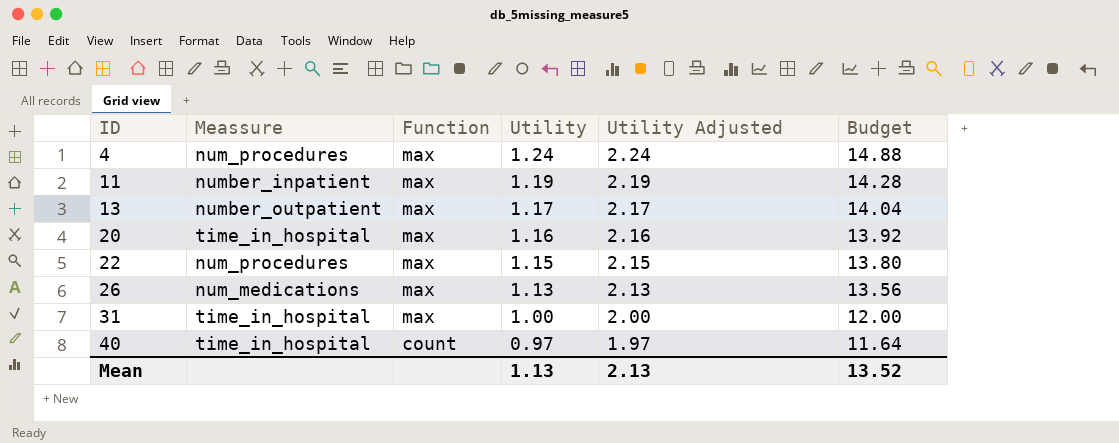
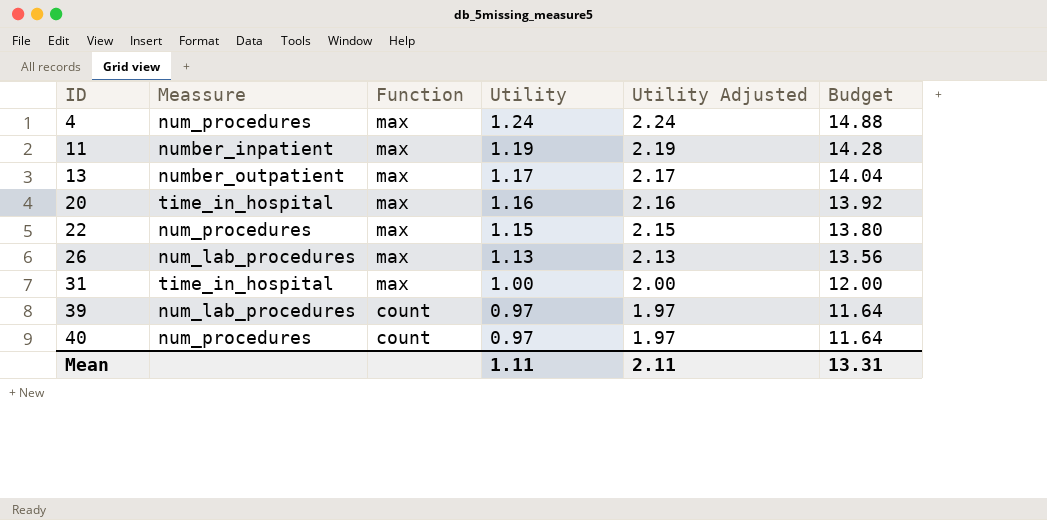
26 | Meassure: num_medications -> num_lab_procedures
row 39: none -> num_lab_procedures | count | 0.97 | 1.97 | 11.64
40 | Meassure: time_in_hospital -> num_procedures
Mean | Utility: 1.13 -> 1.11
Mean | Utility Adjusted: 2.13 -> 2.11
Mean | Budget: 13.52 -> 13.31

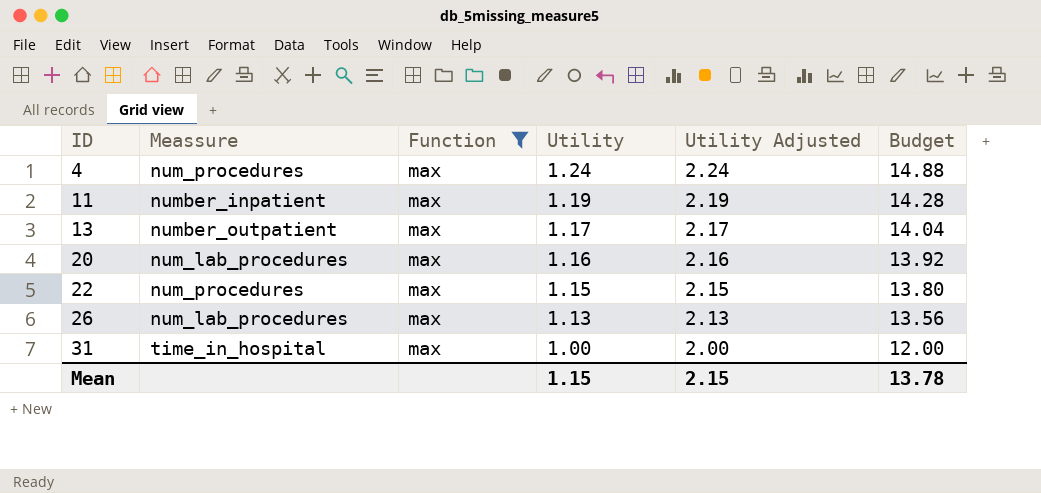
filter: none -> Function = max
20 | Meassure: time_in_hospital -> num_lab_procedures
Mean | Utility: 1.11 -> 1.15
Mean | Utility Adjusted: 2.11 -> 2.15
Mean | Budget: 13.31 -> 13.78

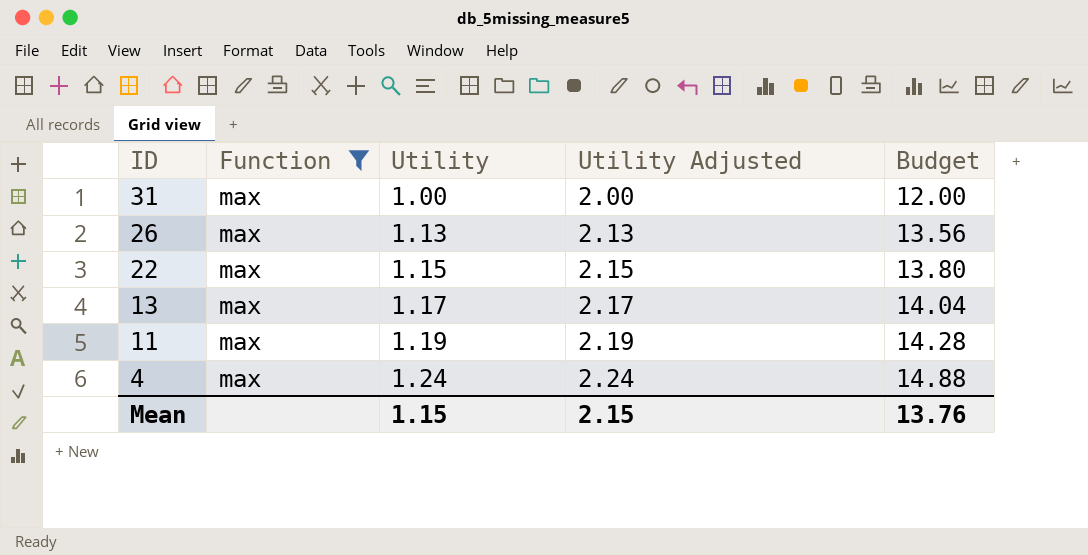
row order: ID ascending -> ID descending
column Meassure | position: 2 -> none
row 20: num_lab_procedures | max | 1.16 | 2.16 | 13.92 -> none
Mean | Budget: 13.78 -> 13.76

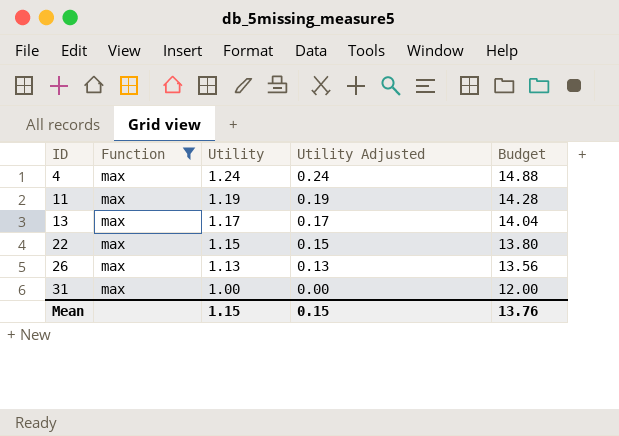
row order: ID descending -> ID ascending
column Utility Adjusted | formula: [Utility] + 1 -> [Utility] - 1
Mean | Utility Adjusted: 2.15 -> 0.15

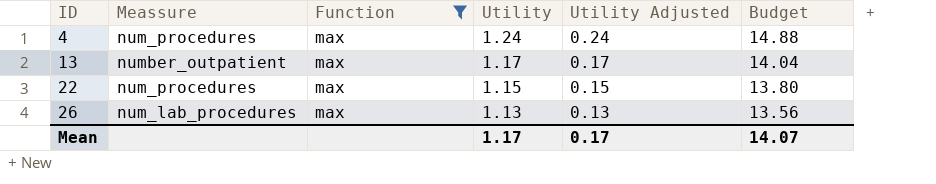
column Meassure | position: none -> 2
row 11: max | 1.19 | 0.19 | 14.28 -> none
row 31: max | 1.00 | 0.00 | 12.00 -> none
Mean | Utility: 1.15 -> 1.17
Mean | Utility Adjusted: 0.15 -> 0.17
Mean | Budget: 13.76 -> 14.07

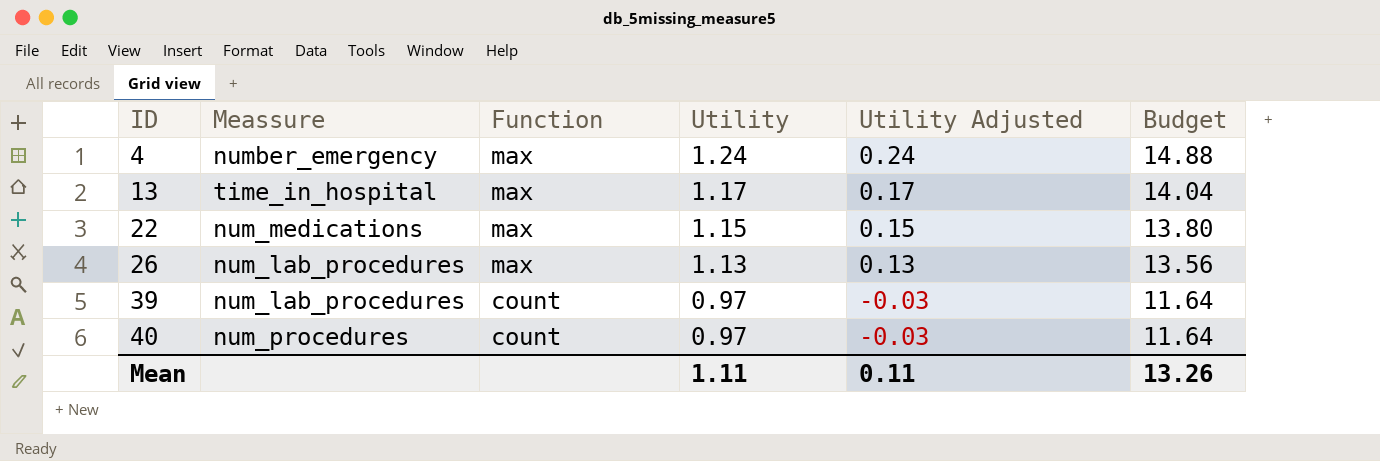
filter: Function = max -> none
4 | Meassure: num_procedures -> number_emergency
13 | Meassure: number_outpatient -> time_in_hospital
22 | Meassure: num_procedures -> num_medications
Mean | Utility: 1.17 -> 1.11
Mean | Utility Adjusted: 0.17 -> 0.11
Mean | Budget: 14.07 -> 13.26

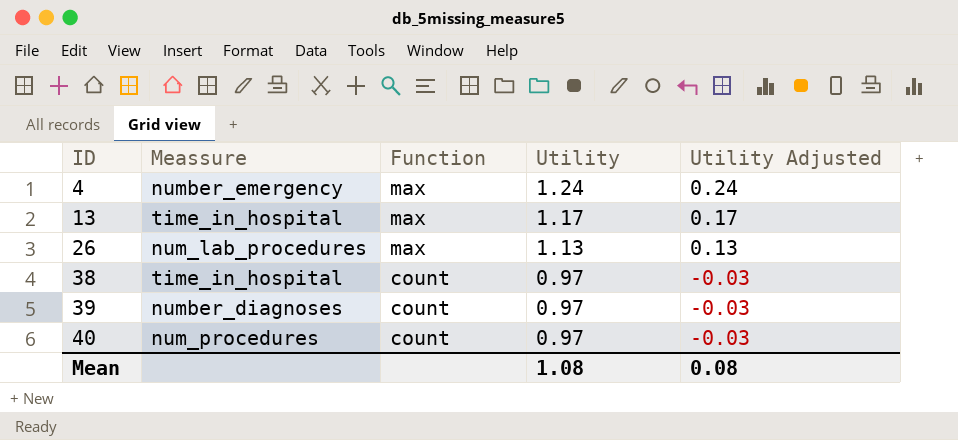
column Budget | formula: [Utility] * 12 -> none
row 22: num_medications | max | 1.15 | 0.15 | 13.80 -> none
row 38: none -> time_in_hospital | count | 0.97 | -0.03
39 | Meassure: num_lab_procedures -> number_diagnoses
Mean | Utility: 1.11 -> 1.08
Mean | Utility Adjusted: 0.11 -> 0.08

